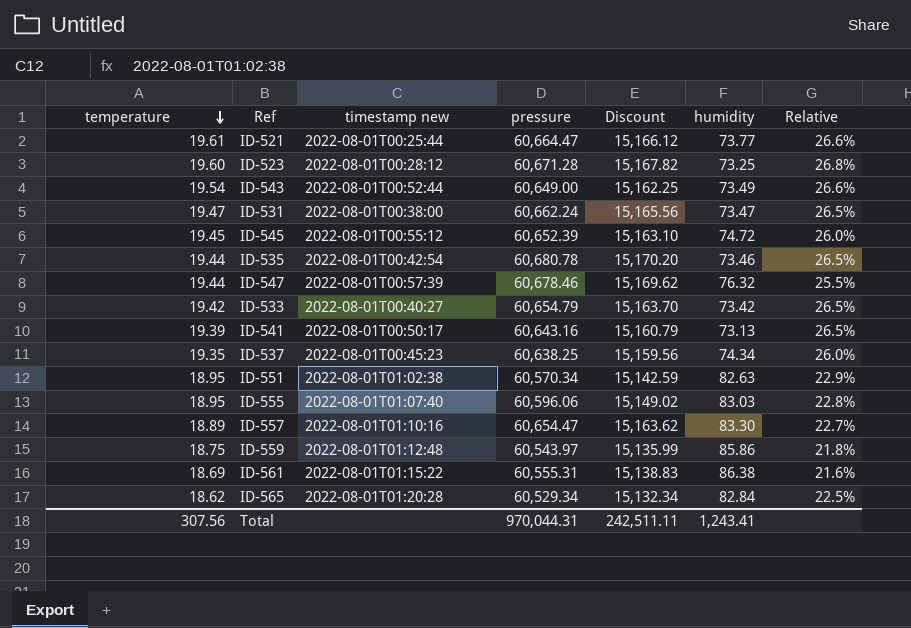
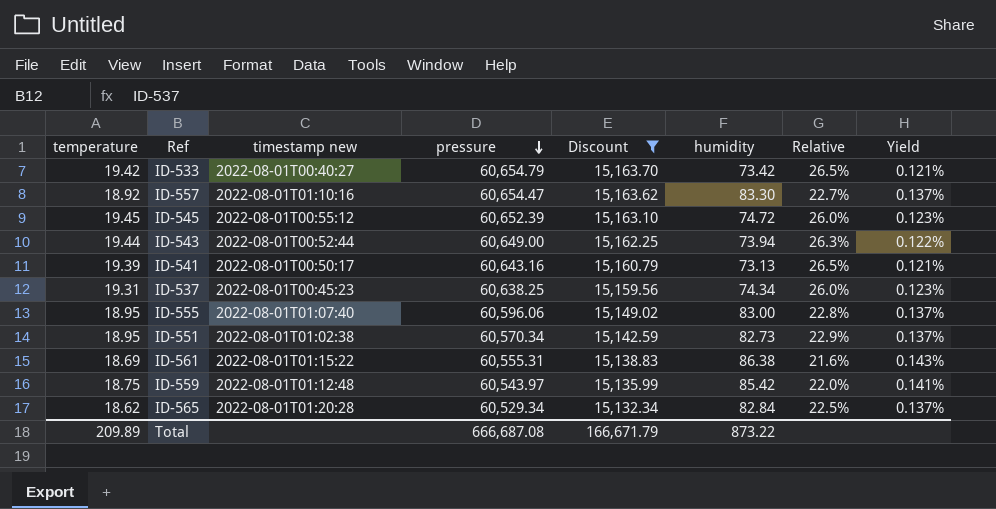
filter: none -> Discount <= 15,163.70
row order: temperature descending -> pressure descending
column Yield | formula: none -> [humidity] / [pressure]
ID-557 | temperature: 18.89 -> 18.92
ID-543 | temperature: 19.54 -> 19.44
ID-543 | humidity: 73.49 -> 73.94
ID-543 | Relative: 26.6% -> 26.3%
ID-537 | temperature: 19.35 -> 19.31
ID-555 | humidity: 83.03 -> 83.00
ID-551 | humidity: 82.63 -> 82.73
ID-559 | humidity: 85.86 -> 85.42
ID-559 | Relative: 21.8% -> 22.0%
Total | temperature: 307.56 -> 209.89
Total | pressure: 970,044.31 -> 666,687.08
Total | Discount: 242,511.11 -> 166,671.79
Total | humidity: 1,243.41 -> 873.22

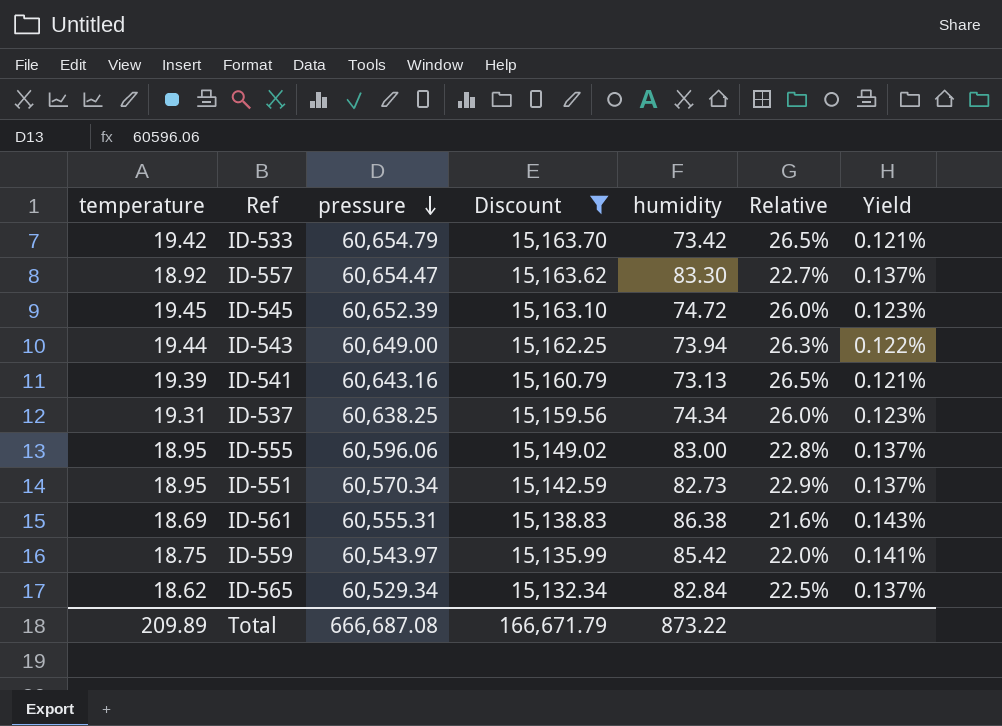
column timestamp new | position: 3 -> none

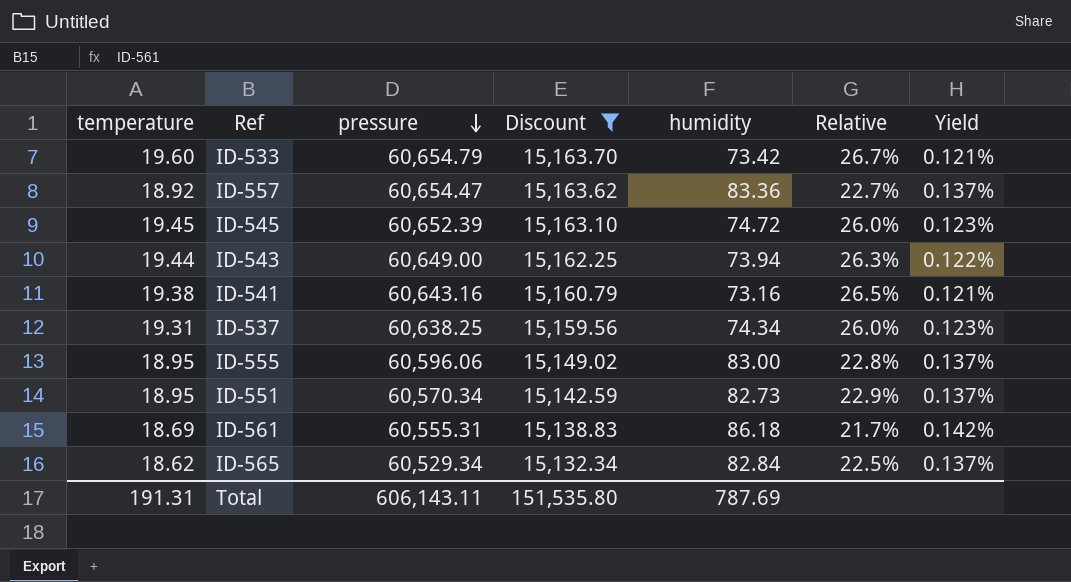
row ID-559: 18.75 | 60,543.97 | 15,135.99 | 85.42 | 22.0% | 0.141% -> none
ID-533 | temperature: 19.42 -> 19.60
ID-533 | Relative: 26.5% -> 26.7%
ID-557 | humidity: 83.30 -> 83.36
ID-541 | temperature: 19.39 -> 19.38
ID-541 | humidity: 73.13 -> 73.16
ID-561 | humidity: 86.38 -> 86.18
ID-561 | Relative: 21.6% -> 21.7%
ID-561 | Yield: 0.143% -> 0.142%
Total | temperature: 209.89 -> 191.31
Total | pressure: 666,687.08 -> 606,143.11
Total | Discount: 166,671.79 -> 151,535.80
Total | humidity: 873.22 -> 787.69

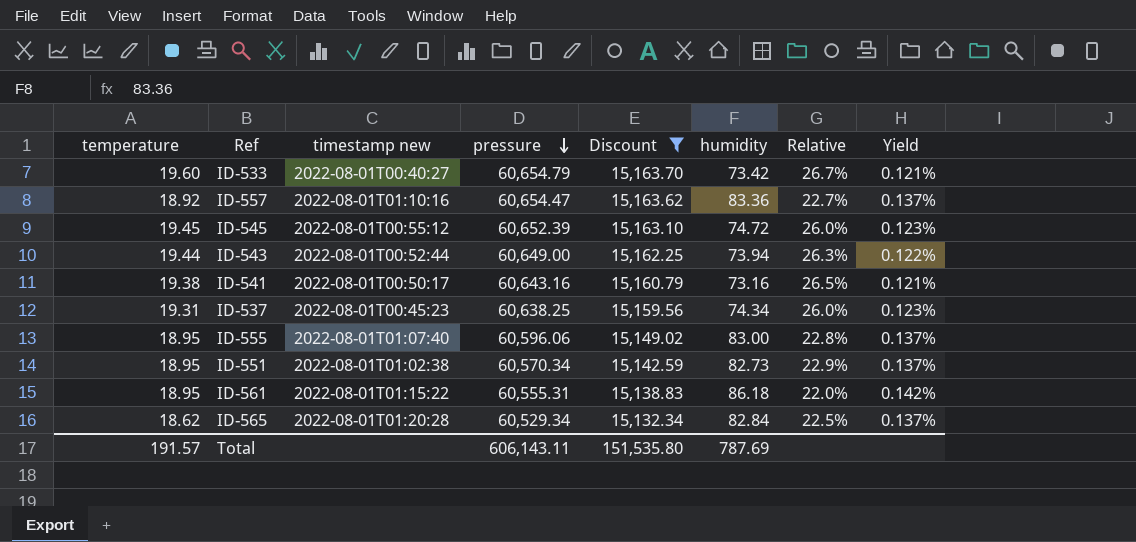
column timestamp new | position: none -> 3
ID-561 | temperature: 18.69 -> 18.95
ID-561 | Relative: 21.7% -> 22.0%
Total | temperature: 191.31 -> 191.57

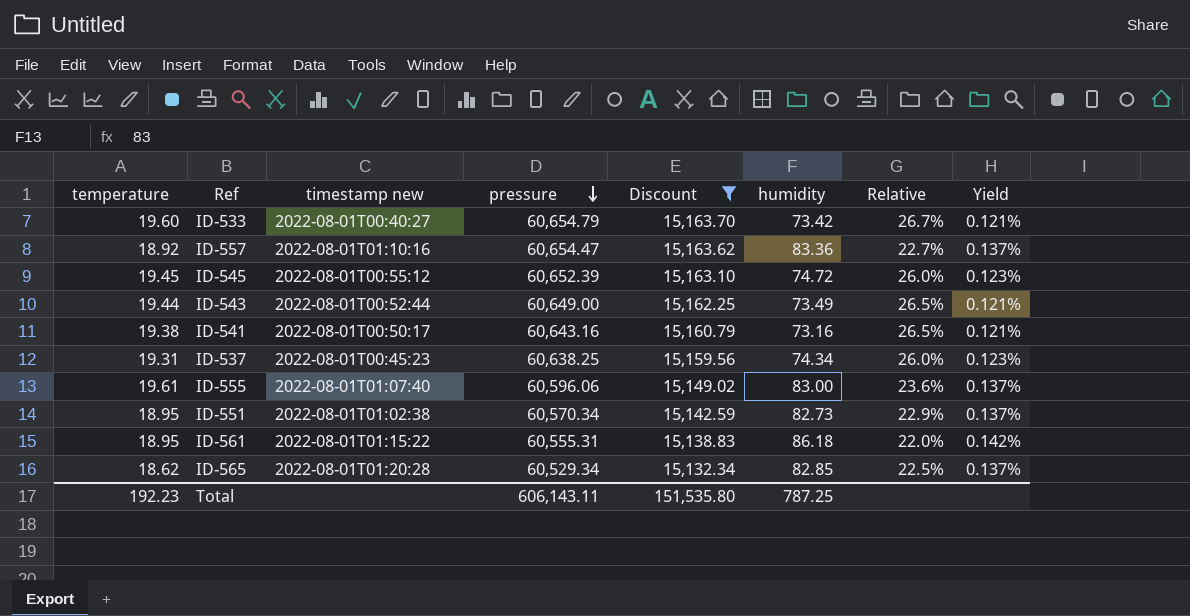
ID-543 | humidity: 73.94 -> 73.49
ID-543 | Relative: 26.3% -> 26.5%
ID-543 | Yield: 0.122% -> 0.121%
ID-555 | temperature: 18.95 -> 19.61
ID-555 | Relative: 22.8% -> 23.6%
ID-565 | humidity: 82.84 -> 82.85
Total | temperature: 191.57 -> 192.23
Total | humidity: 787.69 -> 787.25

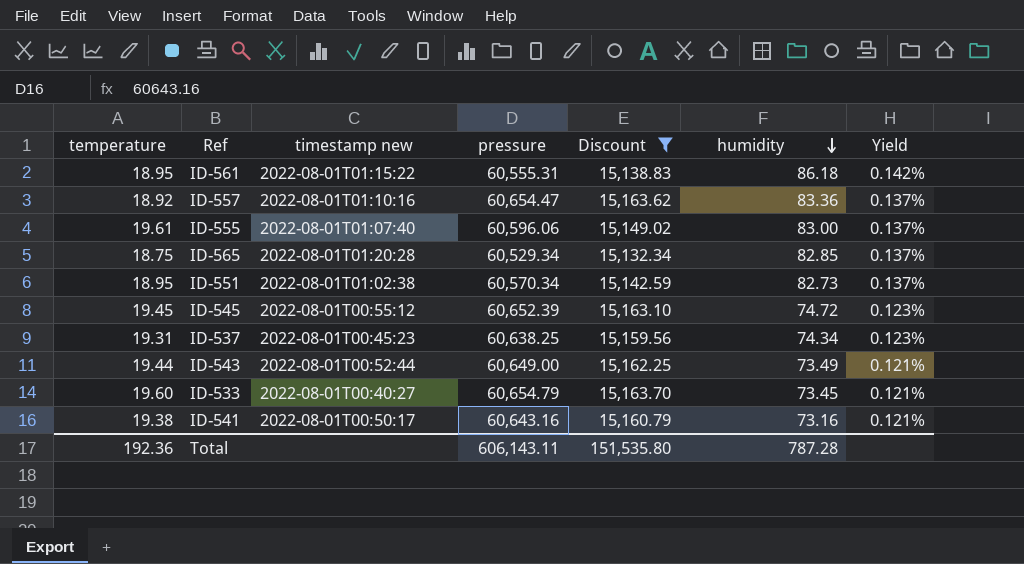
row order: pressure descending -> humidity descending
column Relative | formula: [temperature] / [humidity] -> none
ID-565 | temperature: 18.62 -> 18.75
ID-533 | humidity: 73.42 -> 73.45
Total | temperature: 192.23 -> 192.36
Total | humidity: 787.25 -> 787.28

